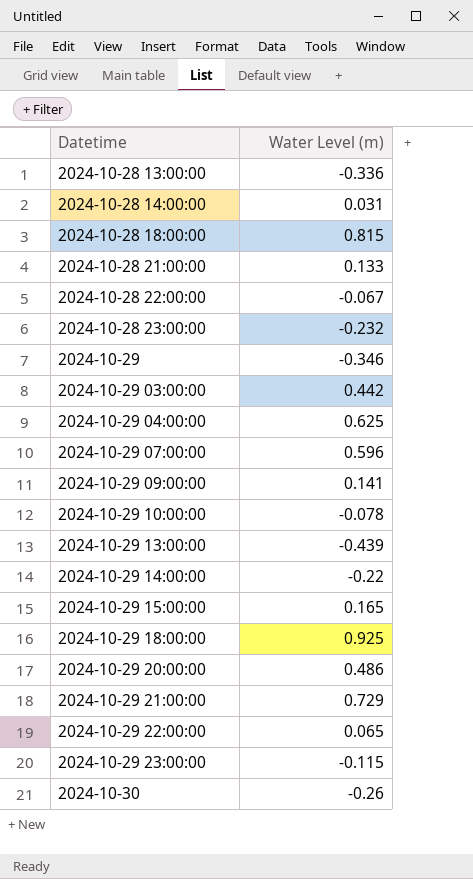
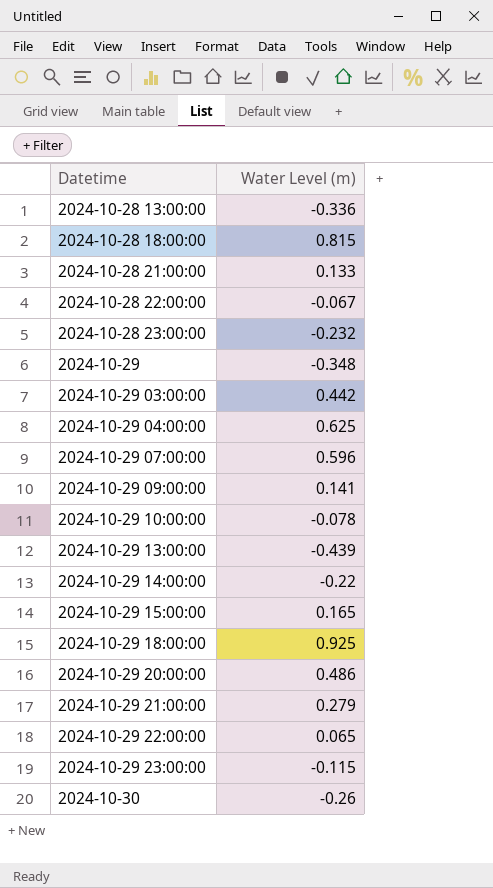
row 2024-10-28 14:00:00: 0.031 -> none
2024-10-29 | Water Level (m): -0.346 -> -0.348
2024-10-29 21:00:00 | Water Level (m): 0.729 -> 0.279

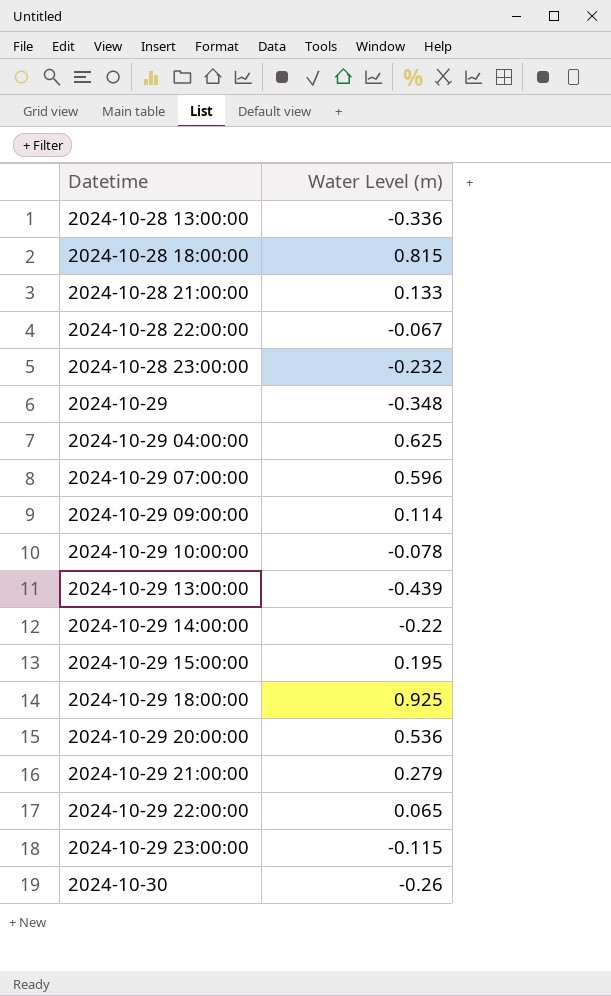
row 2024-10-29 03:00:00: 0.442 -> none
2024-10-29 09:00:00 | Water Level (m): 0.141 -> 0.114
2024-10-29 15:00:00 | Water Level (m): 0.165 -> 0.195
2024-10-29 20:00:00 | Water Level (m): 0.486 -> 0.536

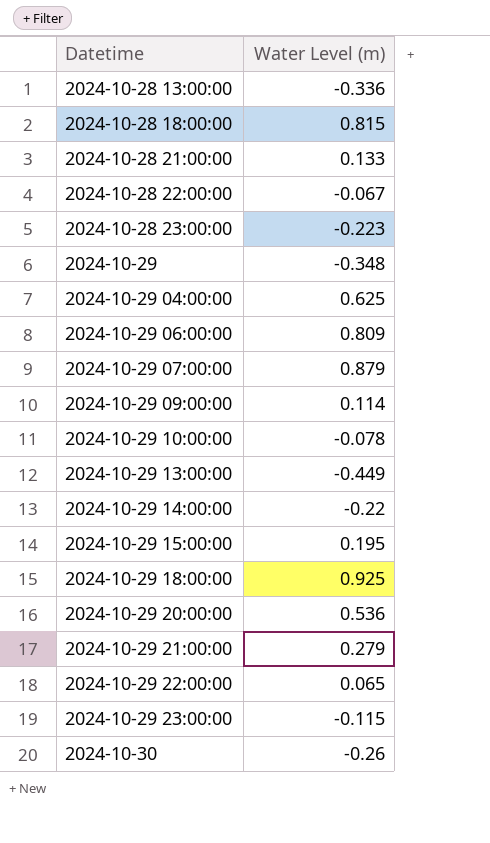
2024-10-28 23:00:00 | Water Level (m): -0.232 -> -0.223
row 2024-10-29 06:00:00: none -> 0.809
2024-10-29 07:00:00 | Water Level (m): 0.596 -> 0.879
2024-10-29 13:00:00 | Water Level (m): -0.439 -> -0.449

